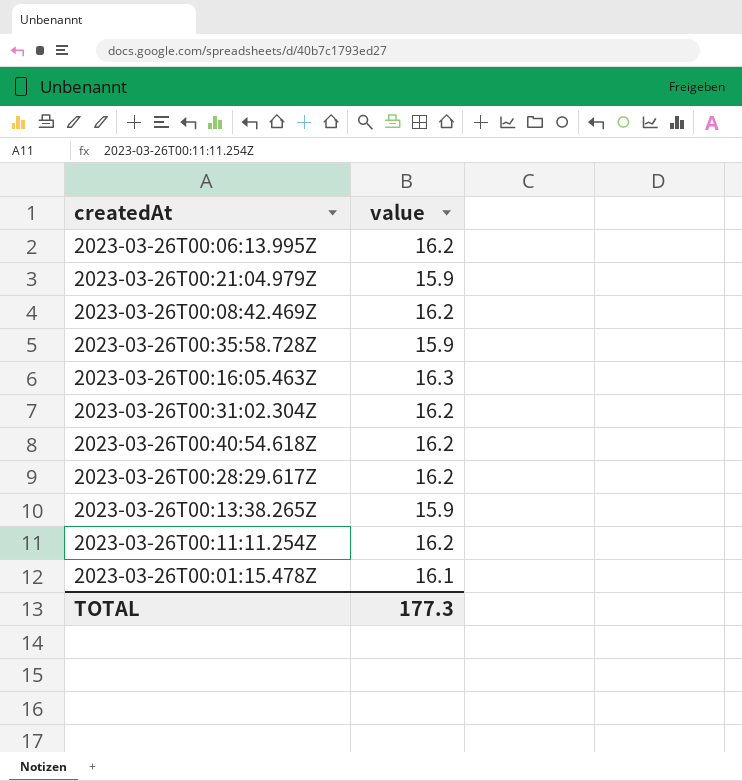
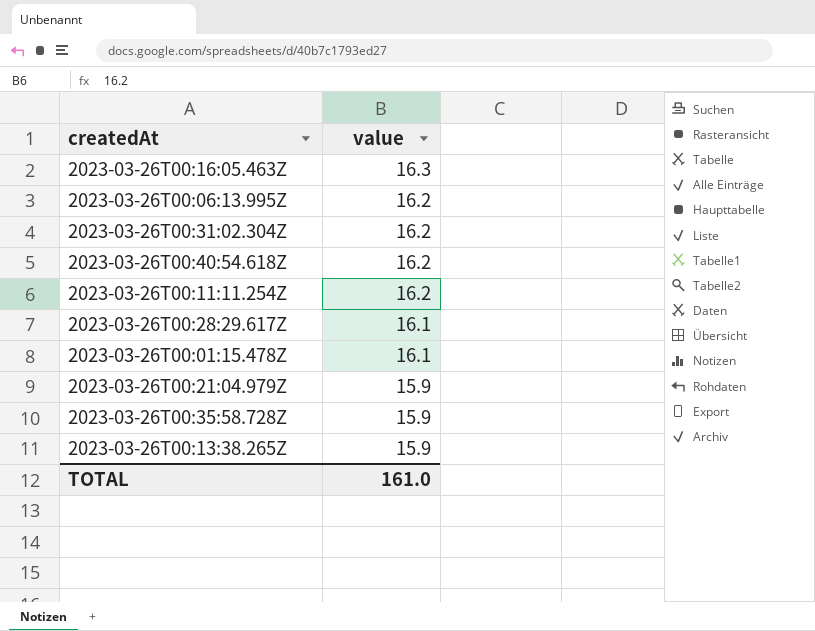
row order: none -> value descending
row 2023-03-26T00:08:42.469Z: 16.2 -> none
2023-03-26T00:28:29.617Z | value: 16.2 -> 16.1
TOTAL | value: 177.3 -> 161.0

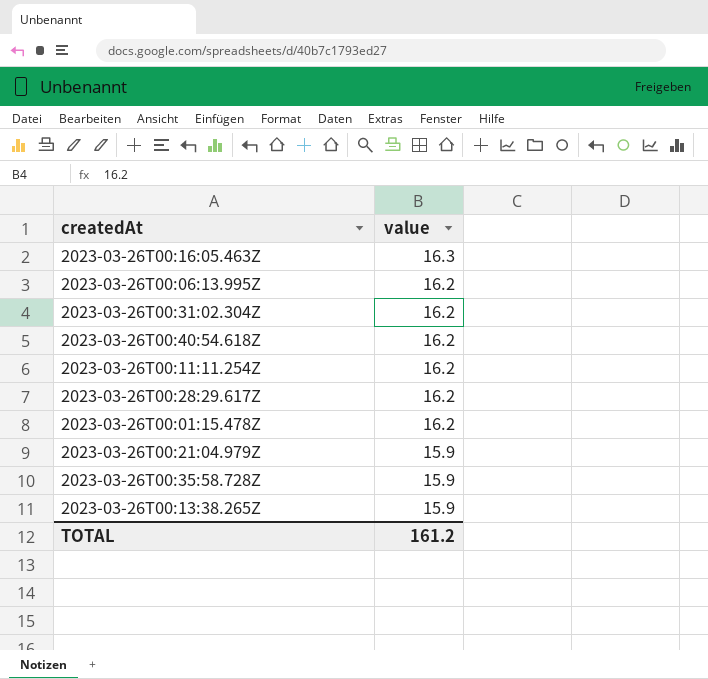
2023-03-26T00:28:29.617Z | value: 16.1 -> 16.2
2023-03-26T00:01:15.478Z | value: 16.1 -> 16.2
TOTAL | value: 161.0 -> 161.2

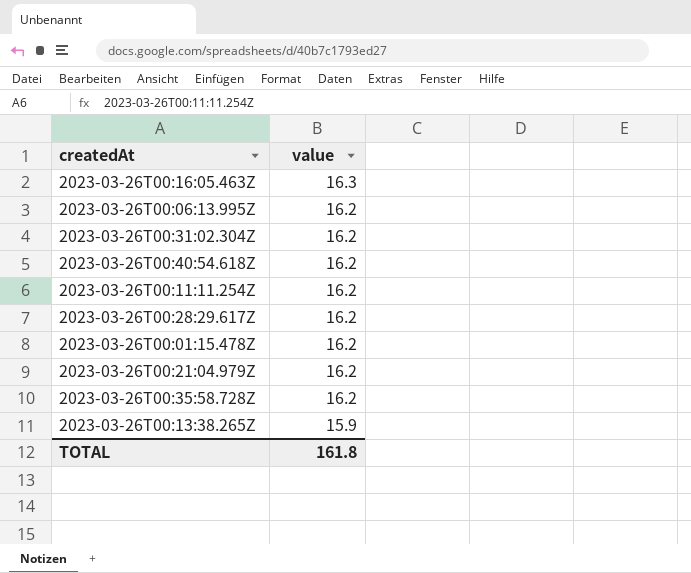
2023-03-26T00:21:04.979Z | value: 15.9 -> 16.2
2023-03-26T00:35:58.728Z | value: 15.9 -> 16.2
TOTAL | value: 161.2 -> 161.8

